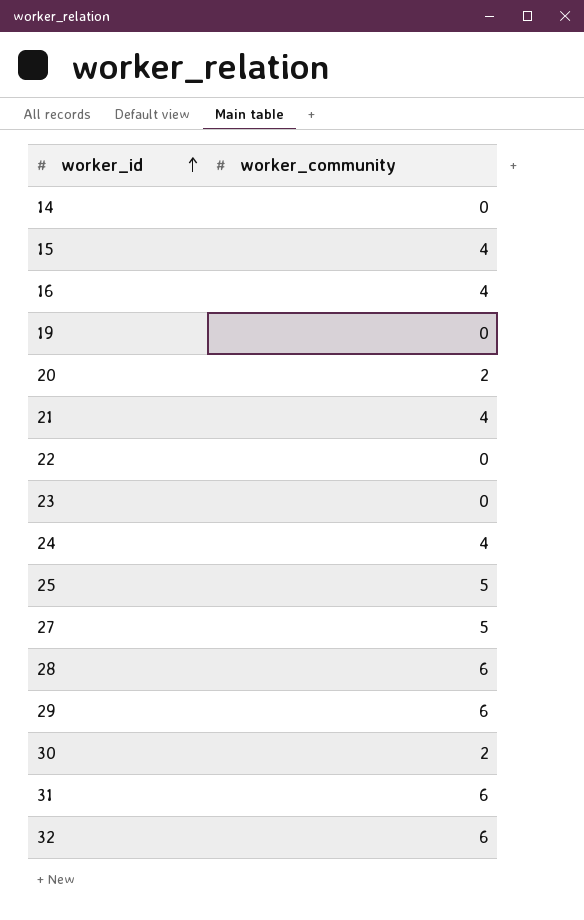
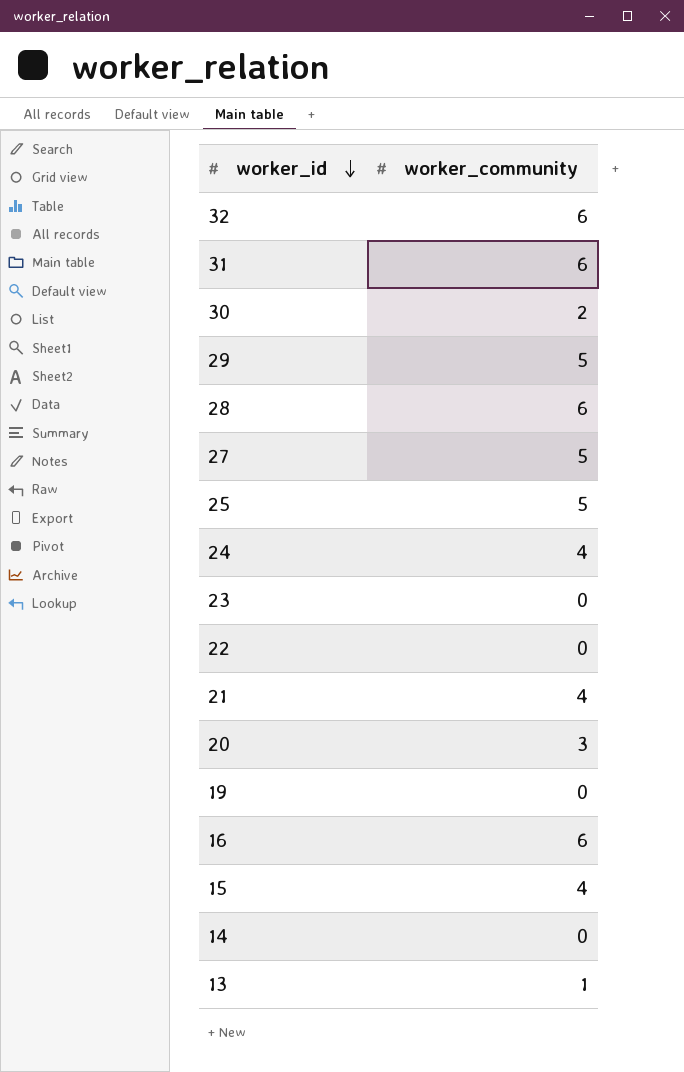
row order: worker_id ascending -> worker_id descending
29 | worker_community: 6 -> 5
20 | worker_community: 2 -> 3
16 | worker_community: 4 -> 6
row 13: none -> 1

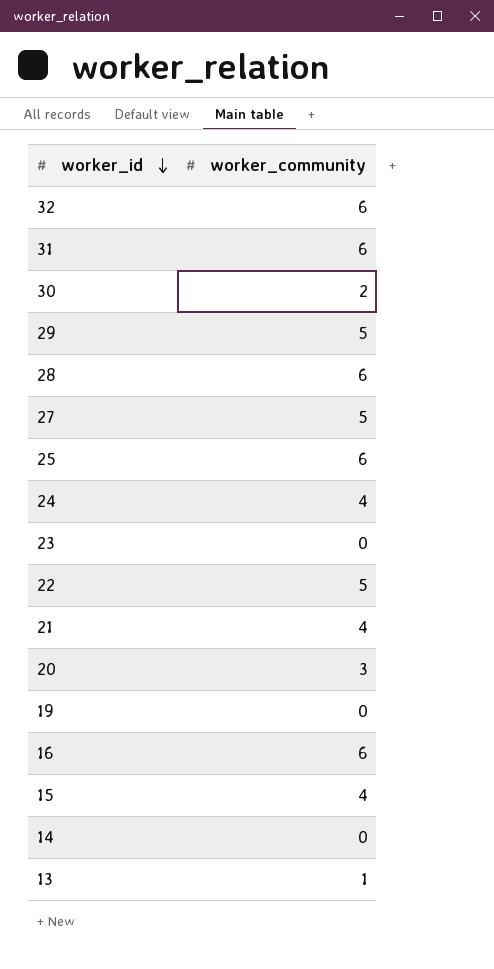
25 | worker_community: 5 -> 6
22 | worker_community: 0 -> 5

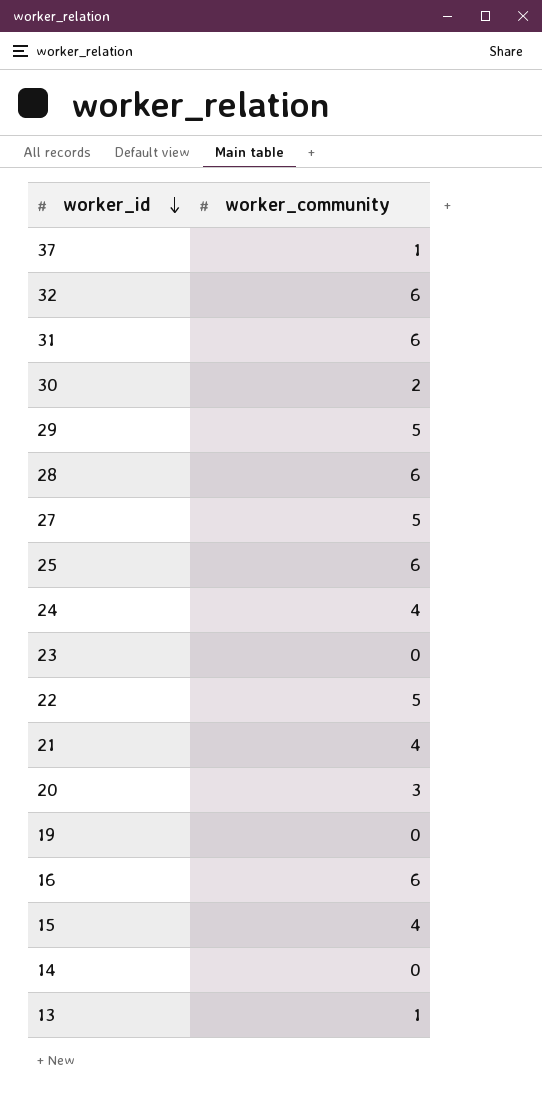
row 37: none -> 1

